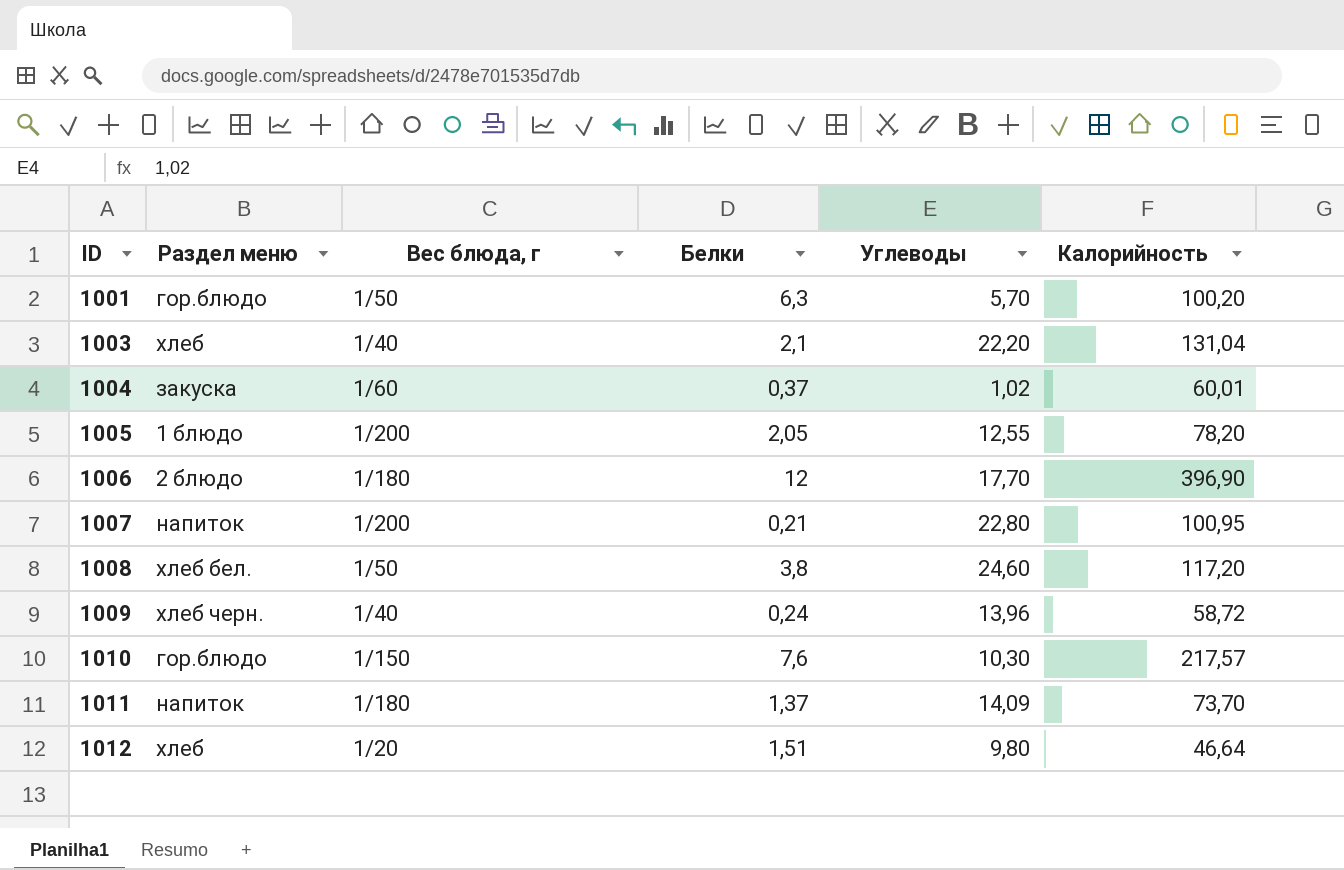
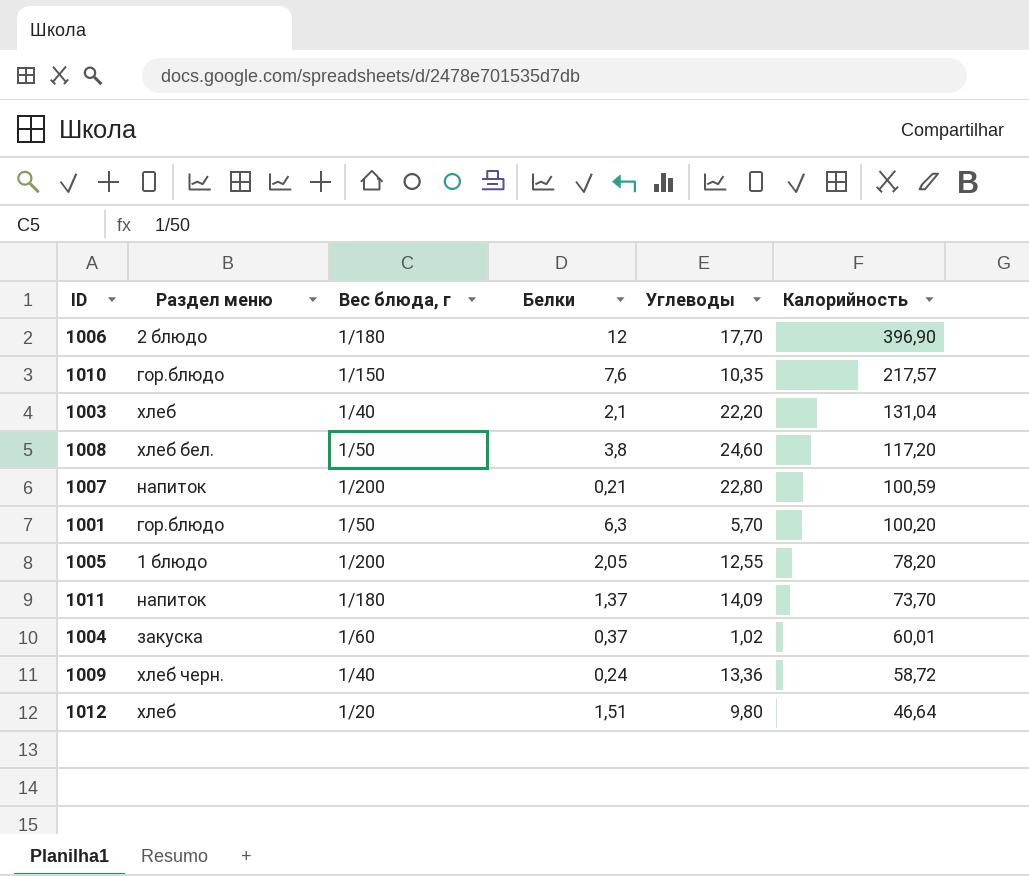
row order: ID ascending -> Калорийность descending
1010 | Углеводы: 10,30 -> 10,35
1007 | Калорийность: 100,95 -> 100,59
1009 | Углеводы: 13,96 -> 13,36

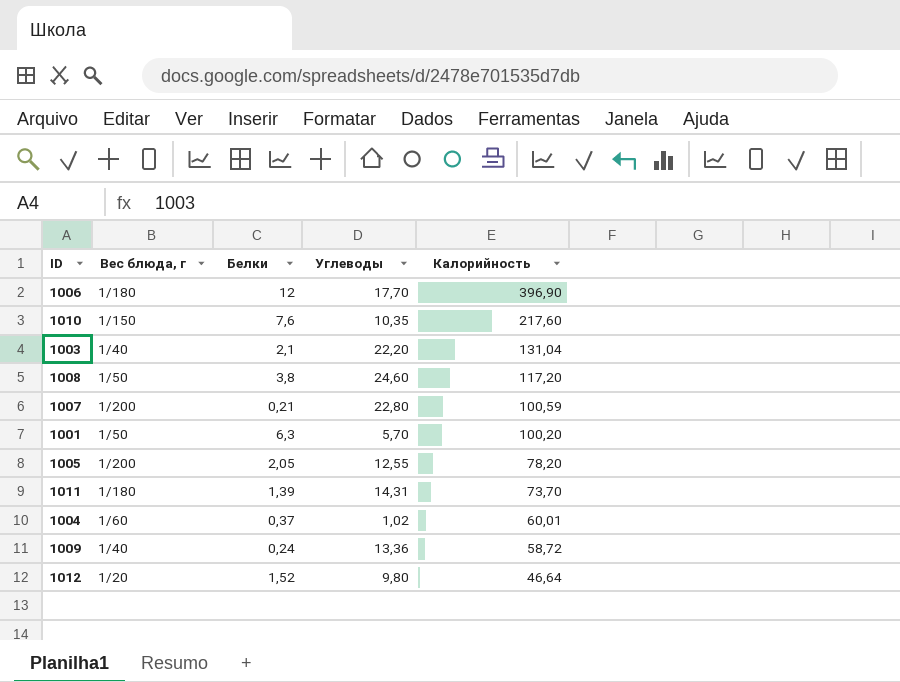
column Раздел меню | position: 2 -> none
1010 | Калорийность: 217,57 -> 217,60
1011 | Белки: 1,37 -> 1,39
1011 | Углеводы: 14,09 -> 14,31
1012 | Белки: 1,51 -> 1,52

